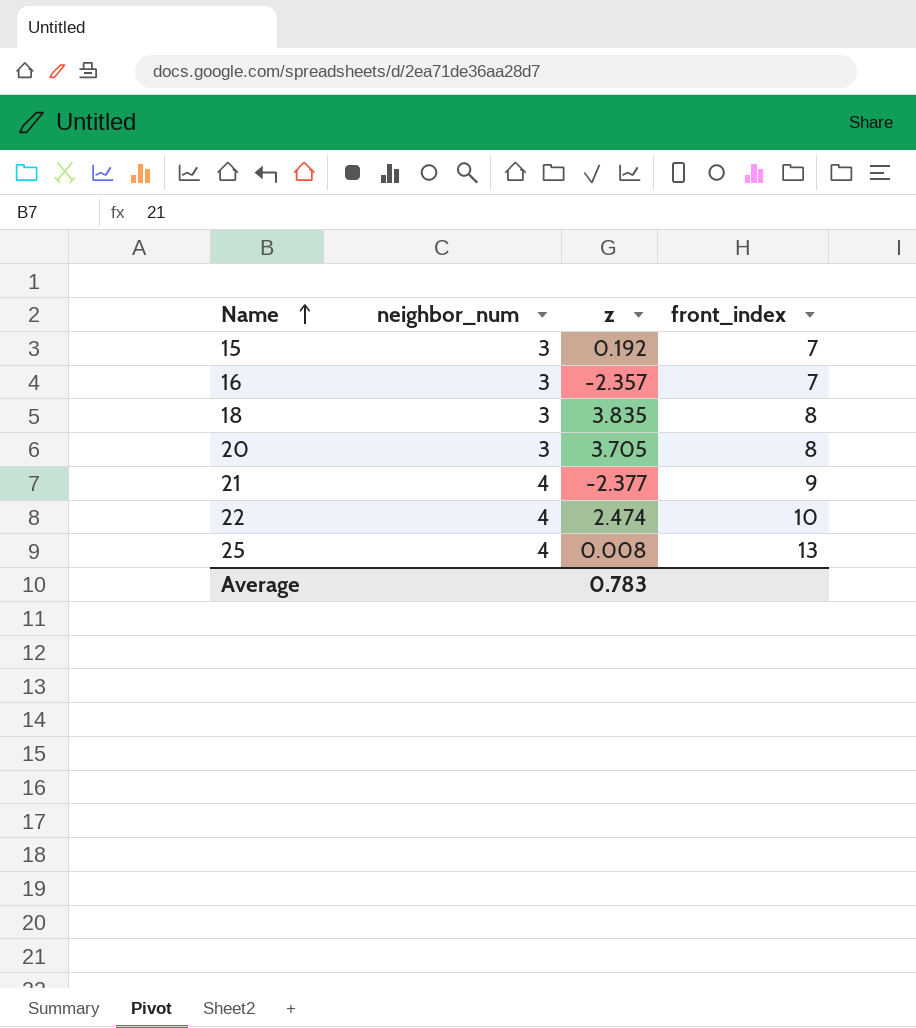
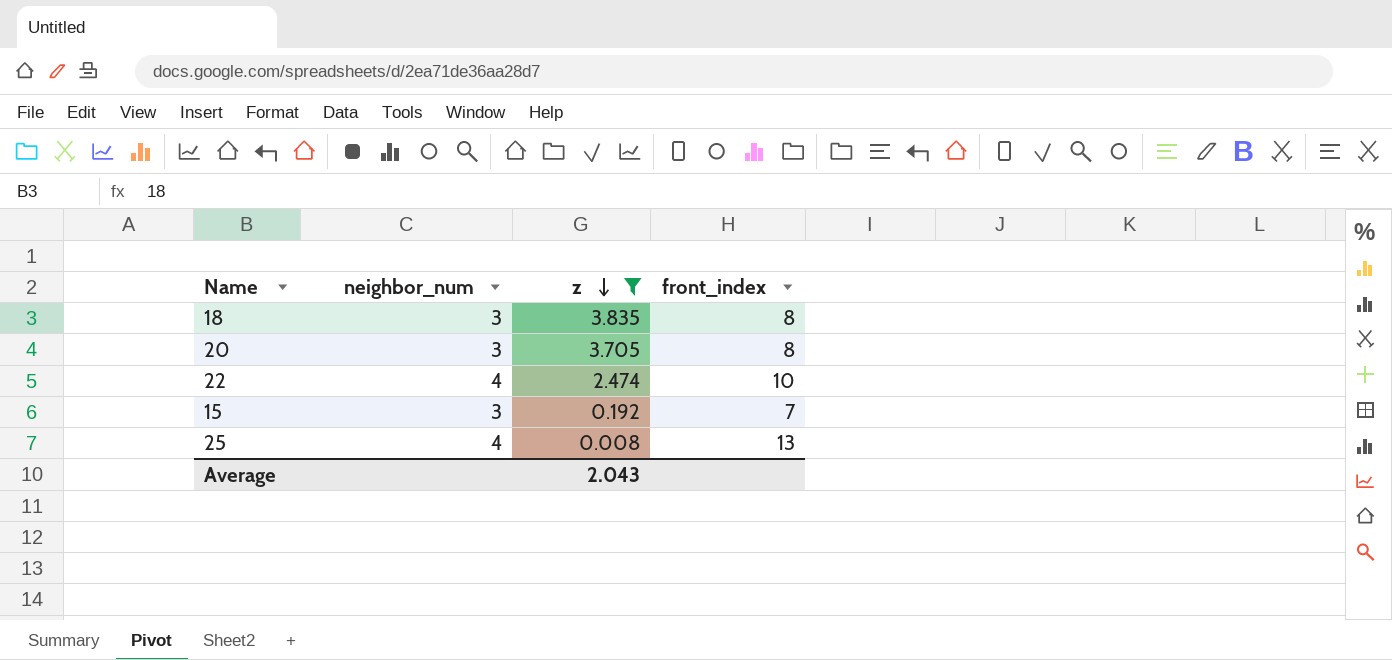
filter: none -> z >= 0.008
row order: Name ascending -> z descending
Average | z: 0.783 -> 2.043

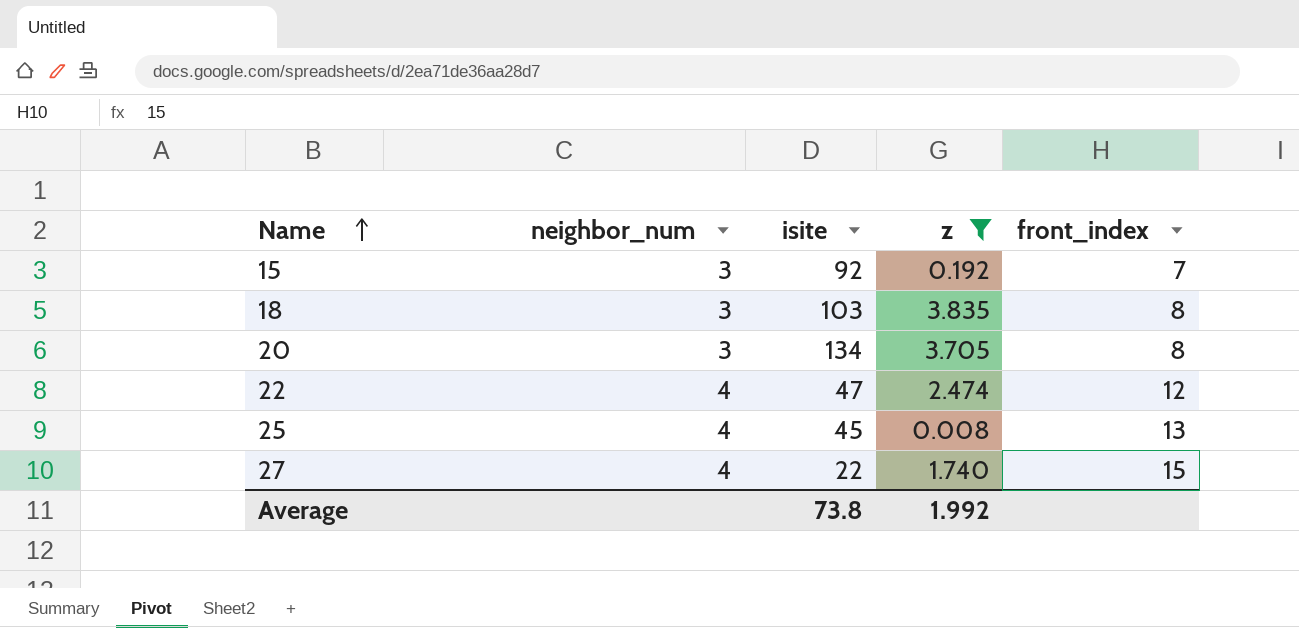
row order: z descending -> Name ascending
column isite | position: none -> 3
22 | front_index: 10 -> 12
row 27: none -> 4 | 22 | 1.740 | 15
Average | z: 2.043 -> 1.992

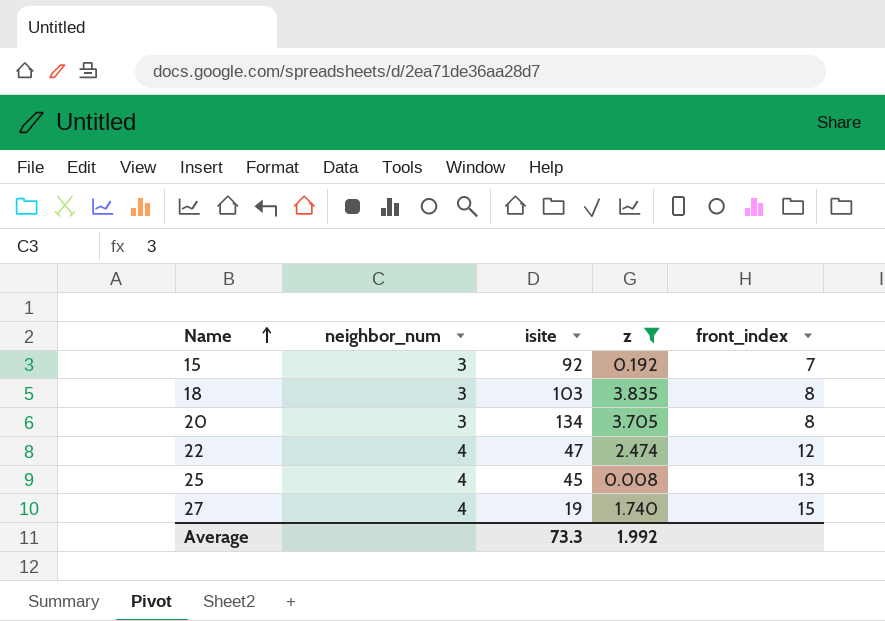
27 | isite: 22 -> 19
Average | isite: 73.8 -> 73.3

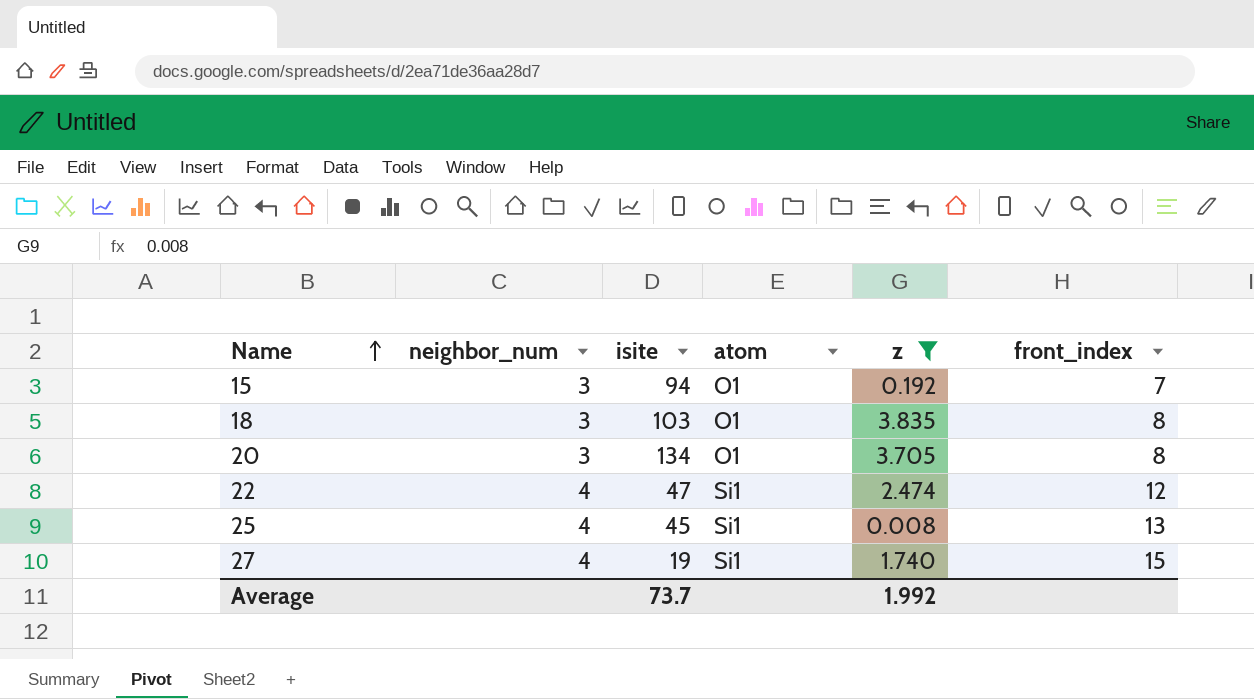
column atom | position: none -> 4
15 | isite: 92 -> 94
Average | isite: 73.3 -> 73.7

